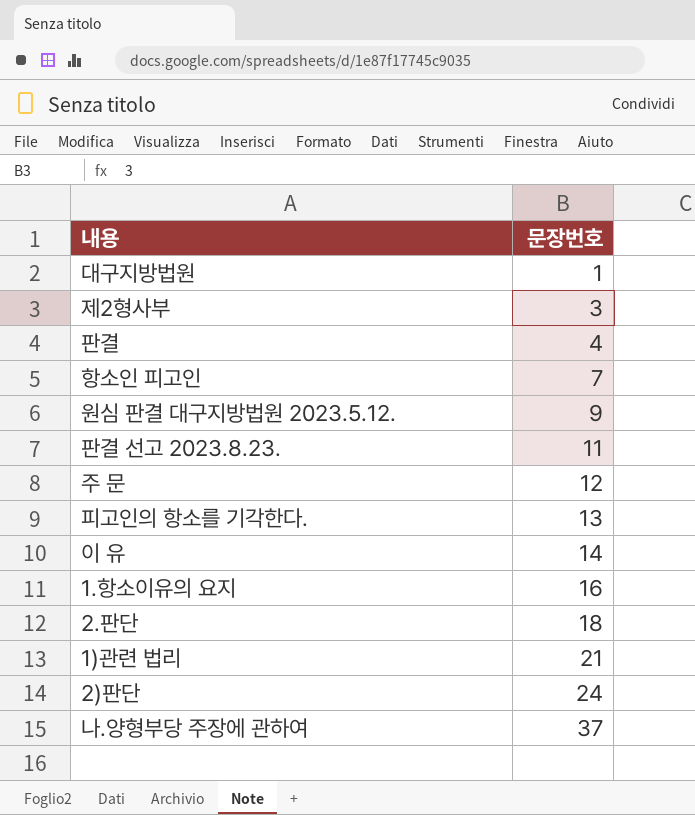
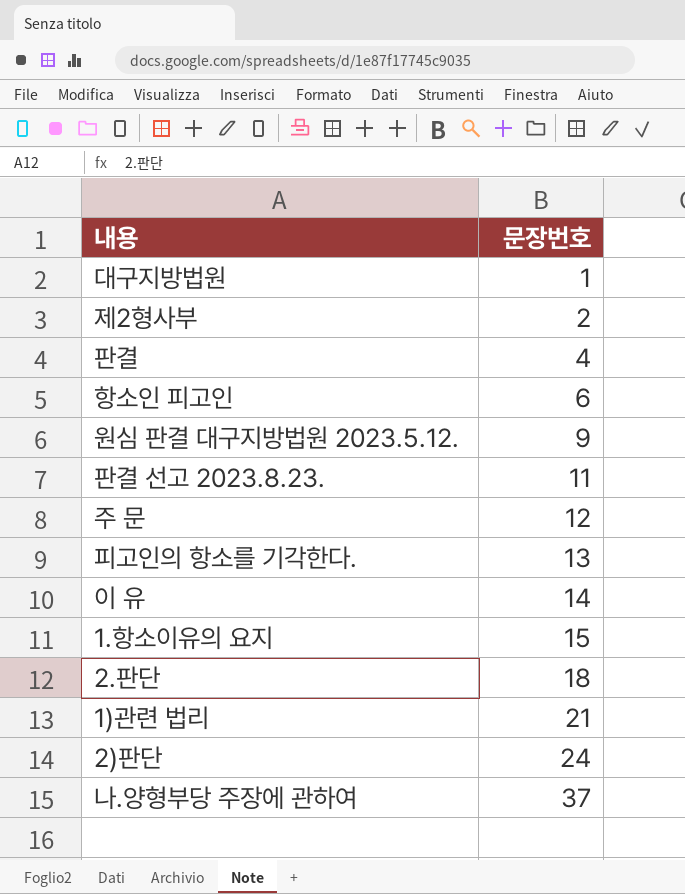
제2형사부 | 문장번호: 3 -> 2
항소인 피고인 | 문장번호: 7 -> 6
1.항소이유의 요지 | 문장번호: 16 -> 15

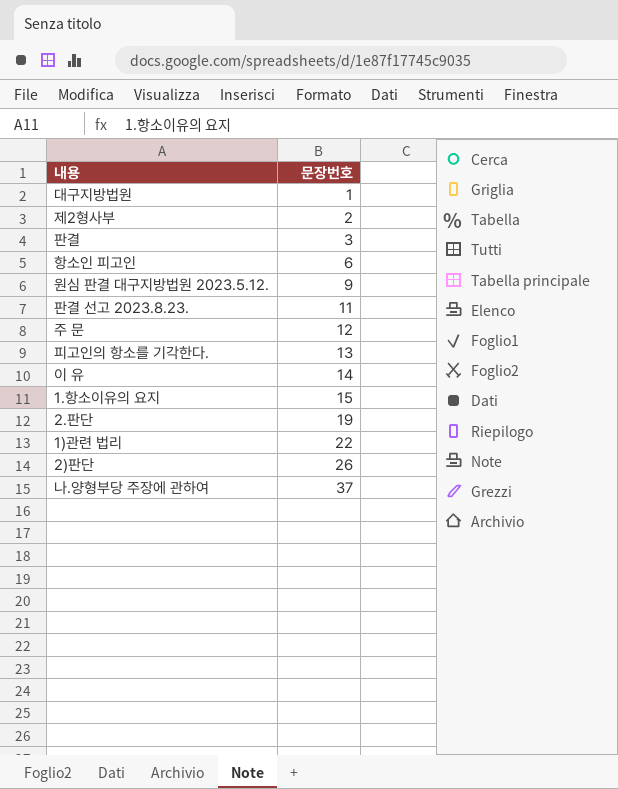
판결 | 문장번호: 4 -> 3
2.판단 | 문장번호: 18 -> 19
1)관련 법리 | 문장번호: 21 -> 22
2)판단 | 문장번호: 24 -> 26

